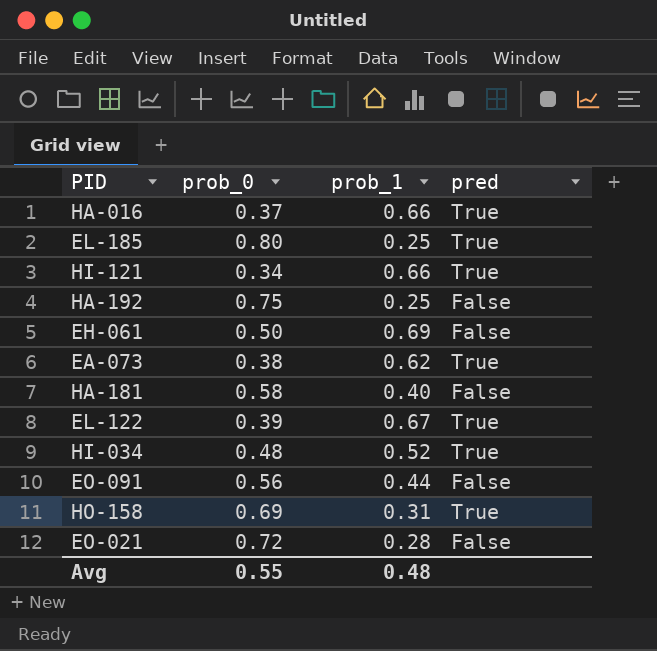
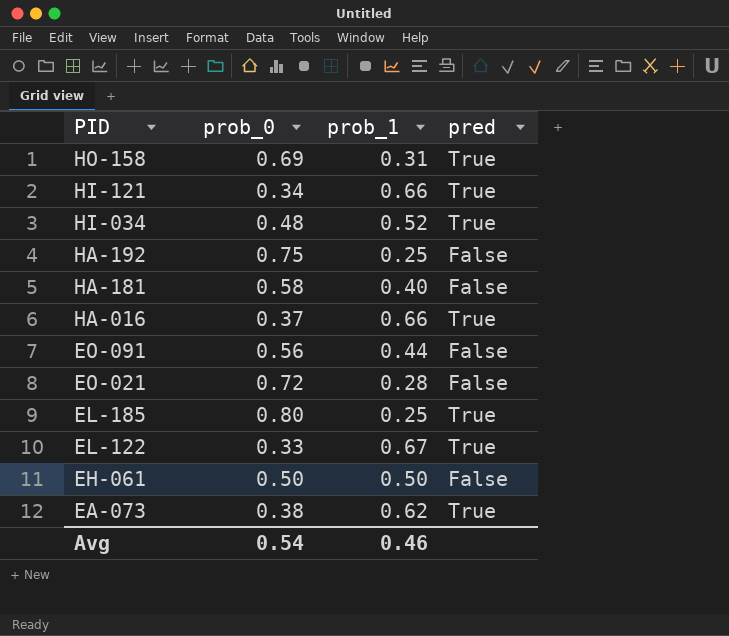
row order: none -> PID descending
EL-122 | prob_0: 0.39 -> 0.33
EH-061 | prob_1: 0.69 -> 0.50
Avg | prob_0: 0.55 -> 0.54
Avg | prob_1: 0.48 -> 0.46

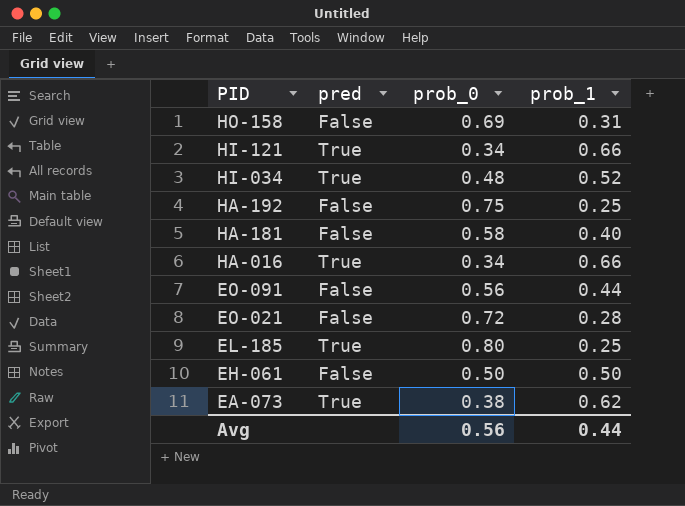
column pred | position: 4 -> 2
row EL-122: 0.33 | 0.67 | True -> none
HO-158 | pred: True -> False
HA-016 | prob_0: 0.37 -> 0.34
Avg | prob_0: 0.54 -> 0.56
Avg | prob_1: 0.46 -> 0.44

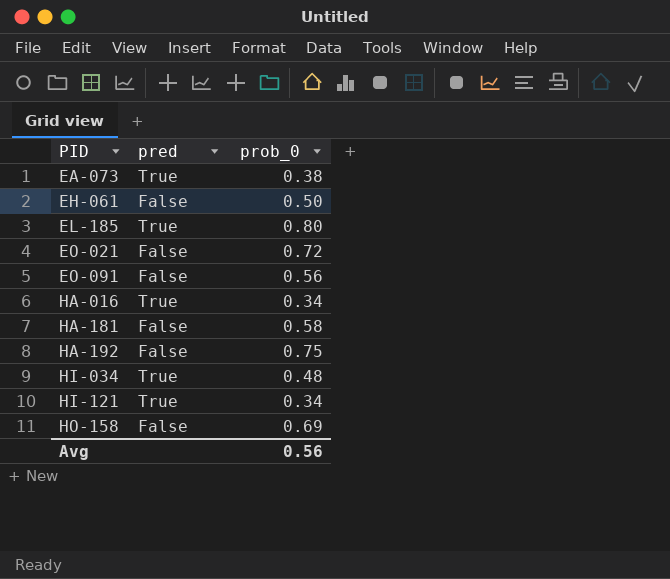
row order: PID descending -> PID ascending
column prob_1 | position: 4 -> none

